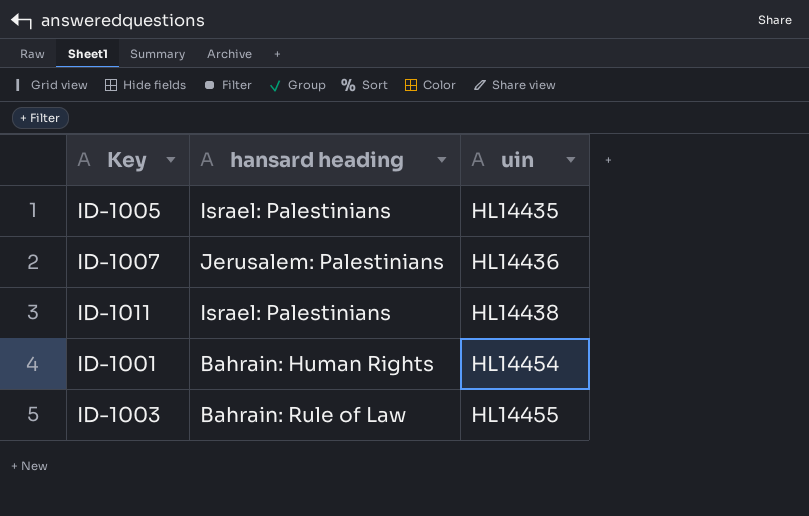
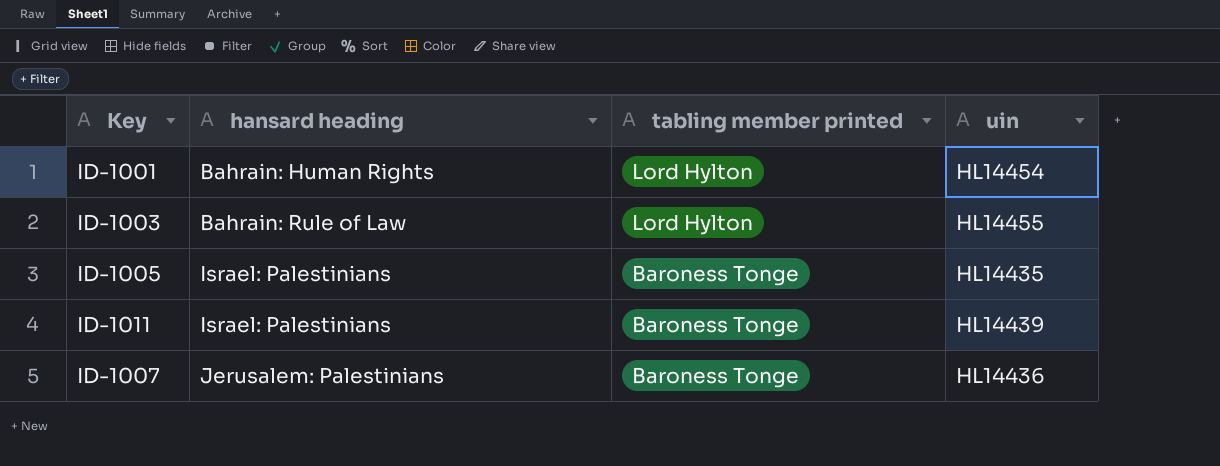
row order: uin ascending -> hansard heading ascending
column tabling member printed | position: none -> 3
ID-1011 | uin: HL14438 -> HL14439

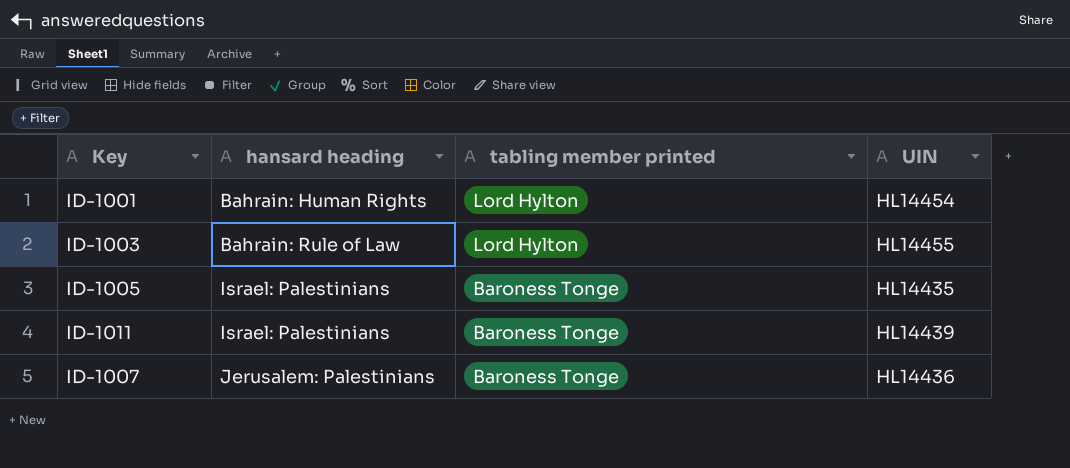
column name: uin -> UIN

